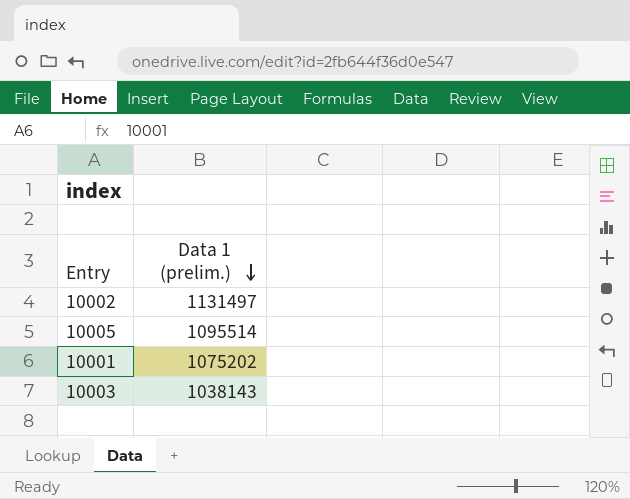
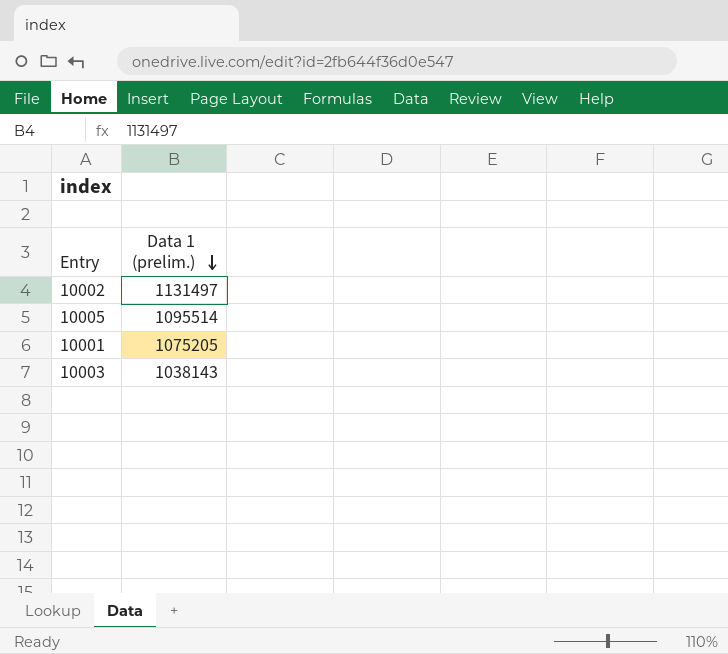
10001 | Data 1 (prelim.): 1075202 -> 1075205

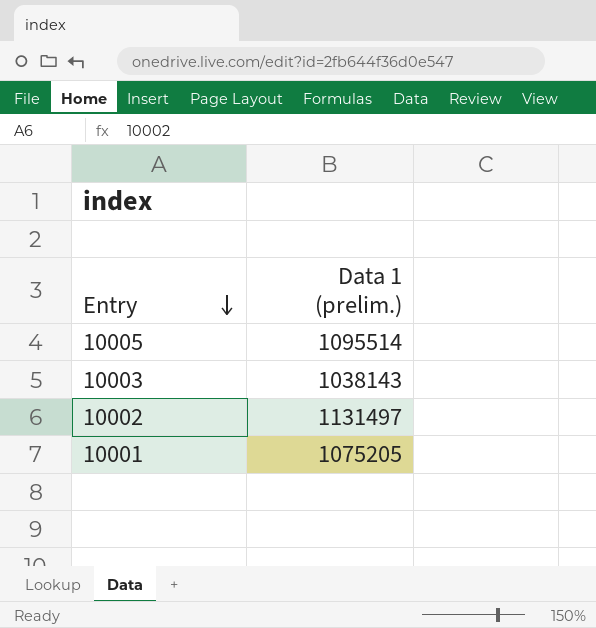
row order: Data 1 (prelim.) descending -> Entry descending

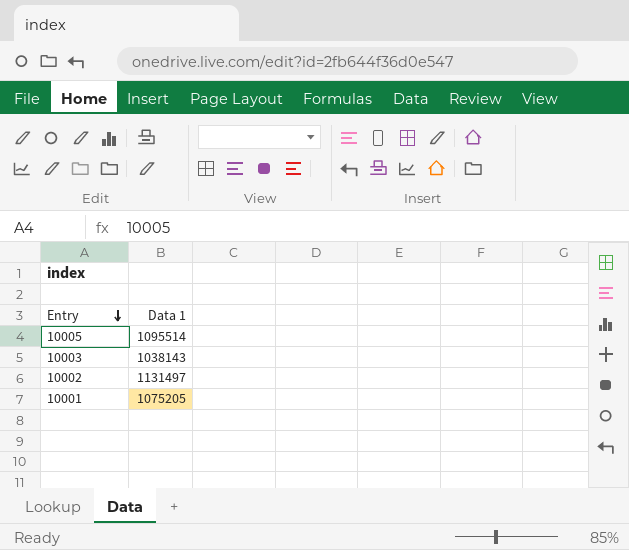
column name: Data 1 (prelim.) -> Data 1

